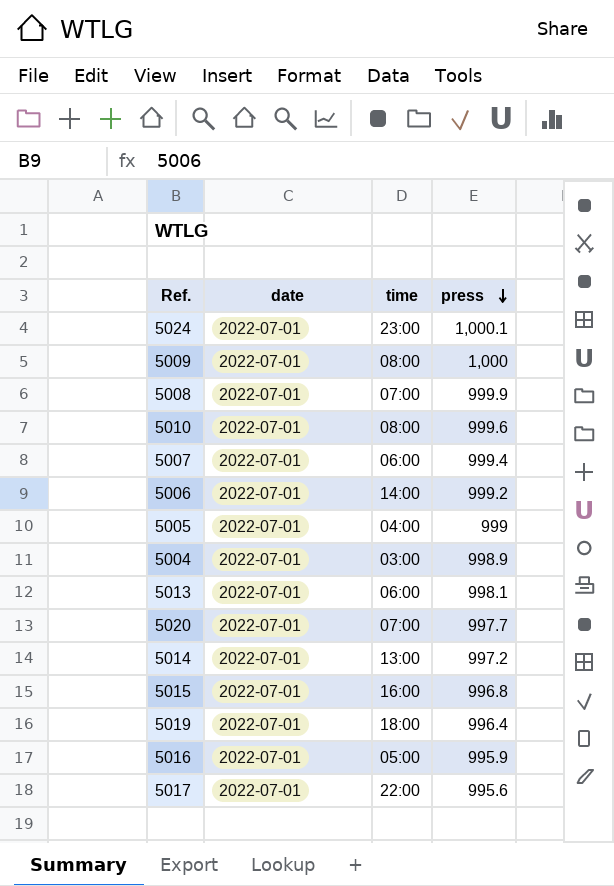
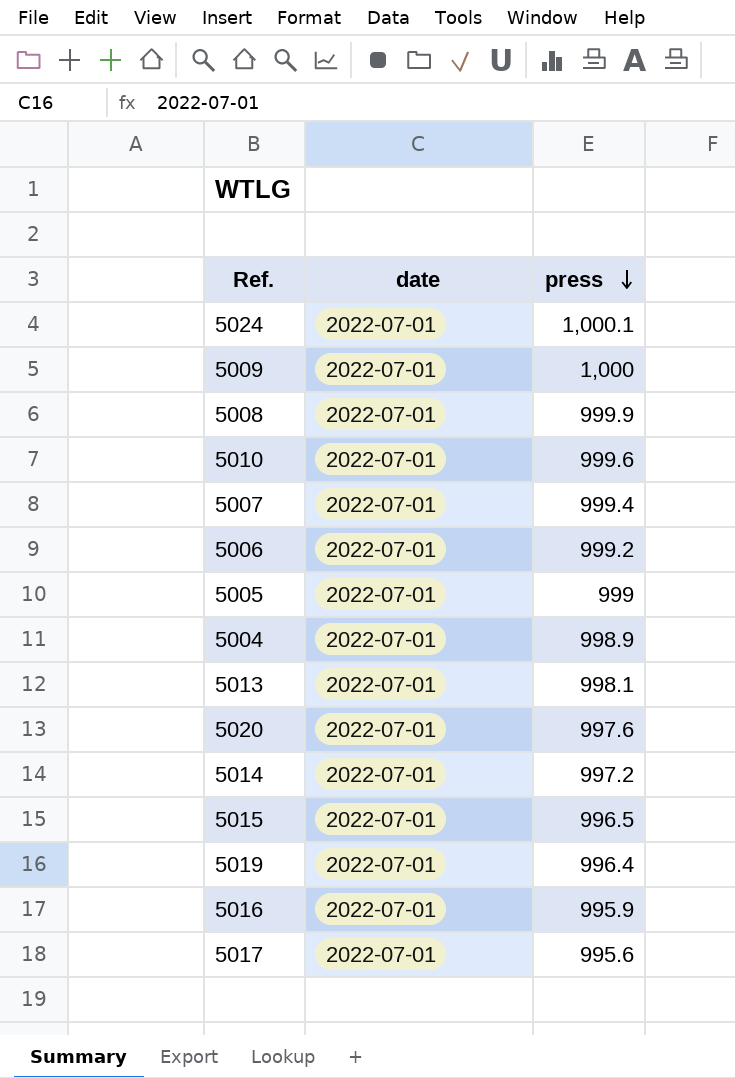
column time | position: 3 -> none
5020 | press: 997.7 -> 997.6
5015 | press: 996.8 -> 996.5

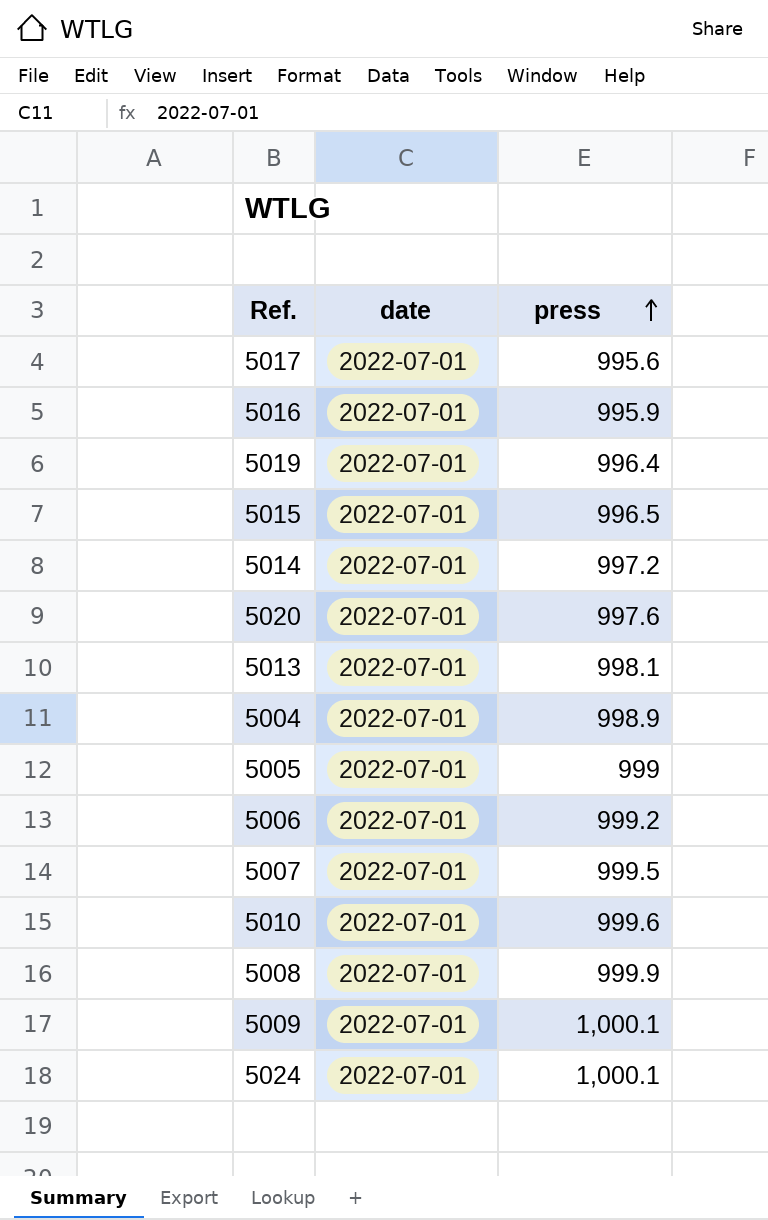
row order: press descending -> press ascending
5007 | press: 999.4 -> 999.5
5009 | press: 1,000 -> 1,000.1

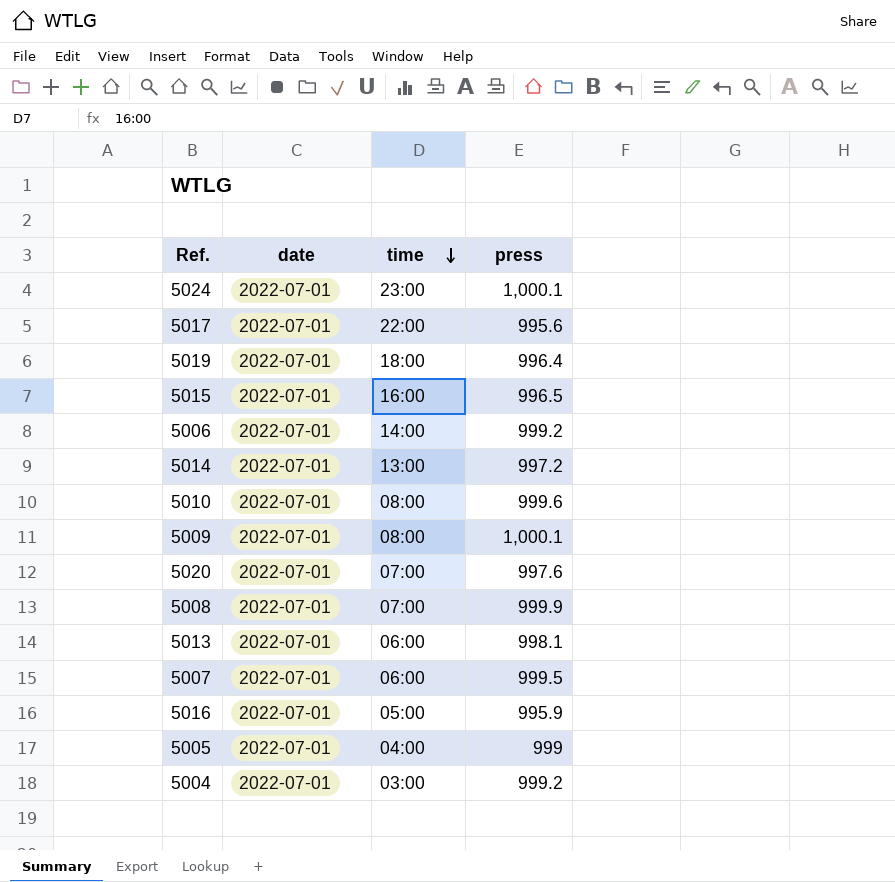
row order: press ascending -> time descending
column time | position: none -> 3
5004 | press: 998.9 -> 999.2

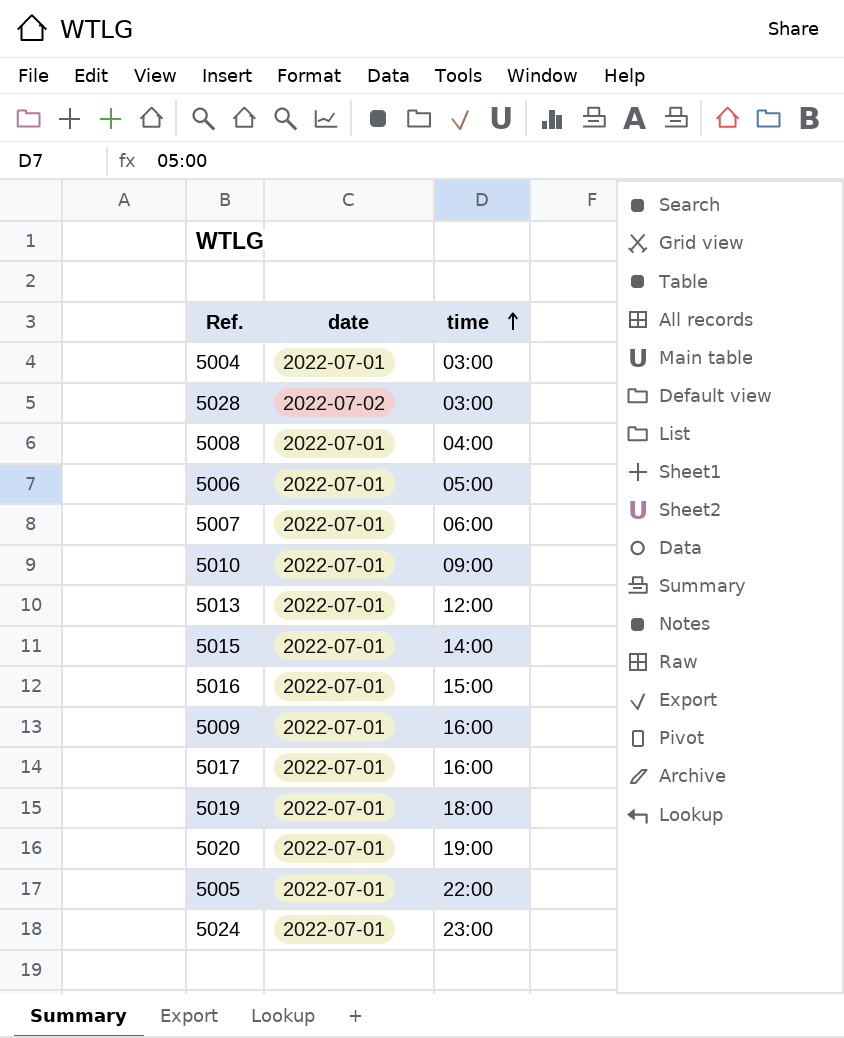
row order: time descending -> time ascending
column press | position: 4 -> none
row 5014: 2022-07-01 | 13:00 | 997.2 -> none
row 5028: none -> 2022-07-02 | 03:00
5008 | time: 07:00 -> 04:00
5006 | time: 14:00 -> 05:00
5010 | time: 08:00 -> 09:00
5013 | time: 06:00 -> 12:00
5015 | time: 16:00 -> 14:00
5016 | time: 05:00 -> 15:00
5009 | time: 08:00 -> 16:00
5017 | time: 22:00 -> 16:00
5020 | time: 07:00 -> 19:00
5005 | time: 04:00 -> 22:00

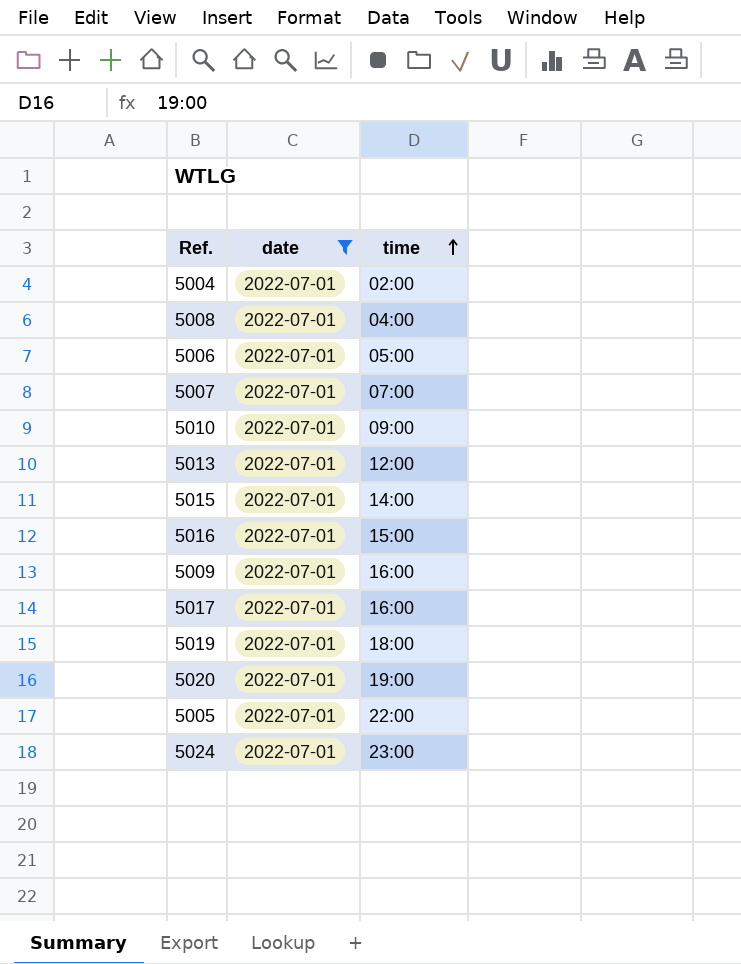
filter: none -> date = 2022-07-01
5004 | time: 03:00 -> 02:00
5007 | time: 06:00 -> 07:00

